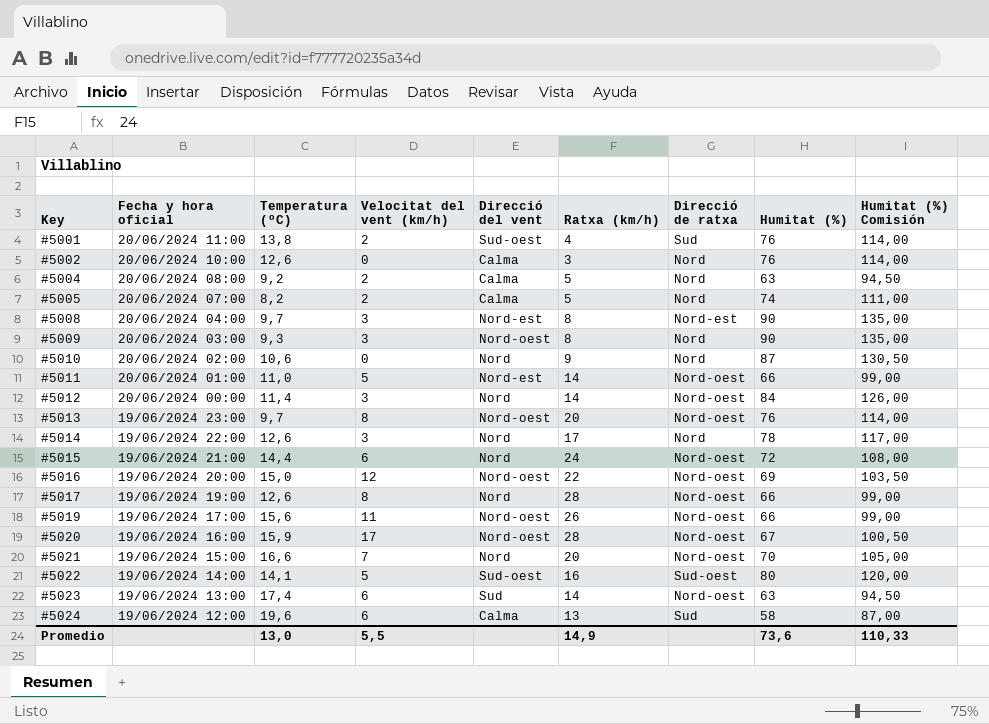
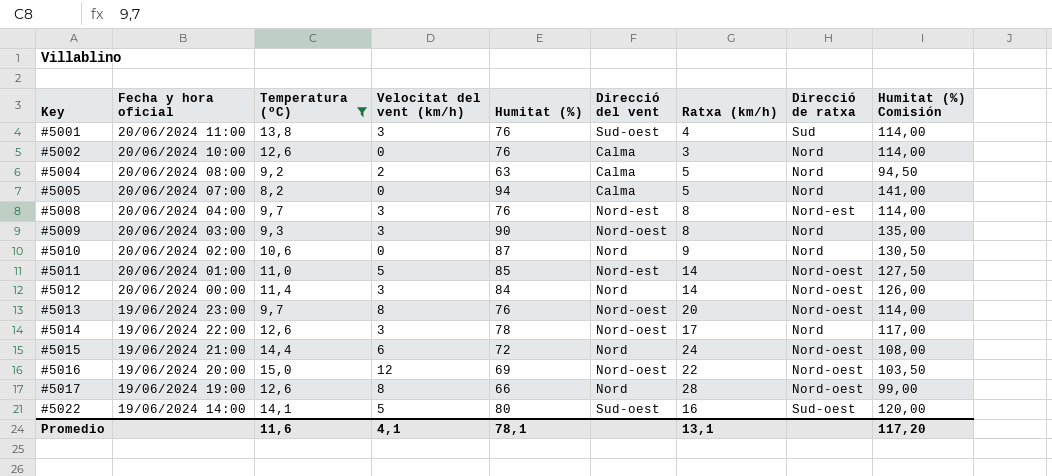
filter: none -> Temperatura (ºC) <= 15,0
column Humitat (%) | position: 8 -> 5
#5001 | Velocitat del vent (km/h): 2 -> 3
#5005 | Velocitat del vent (km/h): 2 -> 0
#5005 | Humitat (%): 74 -> 94
#5005 | Humitat (%) Comisión: 111,00 -> 141,00
#5008 | Humitat (%): 90 -> 76
#5008 | Humitat (%) Comisión: 135,00 -> 114,00
#5011 | Humitat (%): 66 -> 85
#5011 | Humitat (%) Comisión: 99,00 -> 127,50
#5014 | Direcció del vent: Nord -> Nord-oest
Promedio | Temperatura (ºC): 13,0 -> 11,6
Promedio | Velocitat del vent (km/h): 5,5 -> 4,1
Promedio | Humitat (%): 73,6 -> 78,1
Promedio | Ratxa (km/h): 14,9 -> 13,1
Promedio | Humitat (%) Comisión: 110,33 -> 117,20

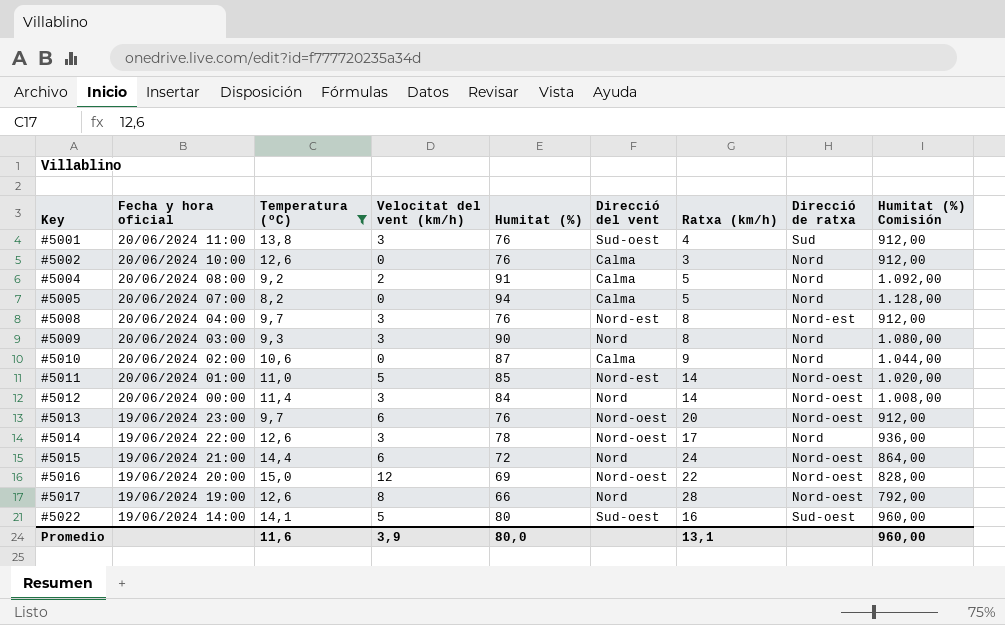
column Humitat (%) Comisión | formula: [Humitat (%)] * 1,5 -> [Humitat (%)] * 12
#5004 | Humitat (%): 63 -> 91
#5009 | Direcció del vent: Nord-oest -> Nord
#5010 | Direcció del vent: Nord -> Calma
#5013 | Velocitat del vent (km/h): 8 -> 6
Promedio | Velocitat del vent (km/h): 4,1 -> 3,9
Promedio | Humitat (%): 78,1 -> 80,0
Promedio | Humitat (%) Comisión: 117,20 -> 960,00

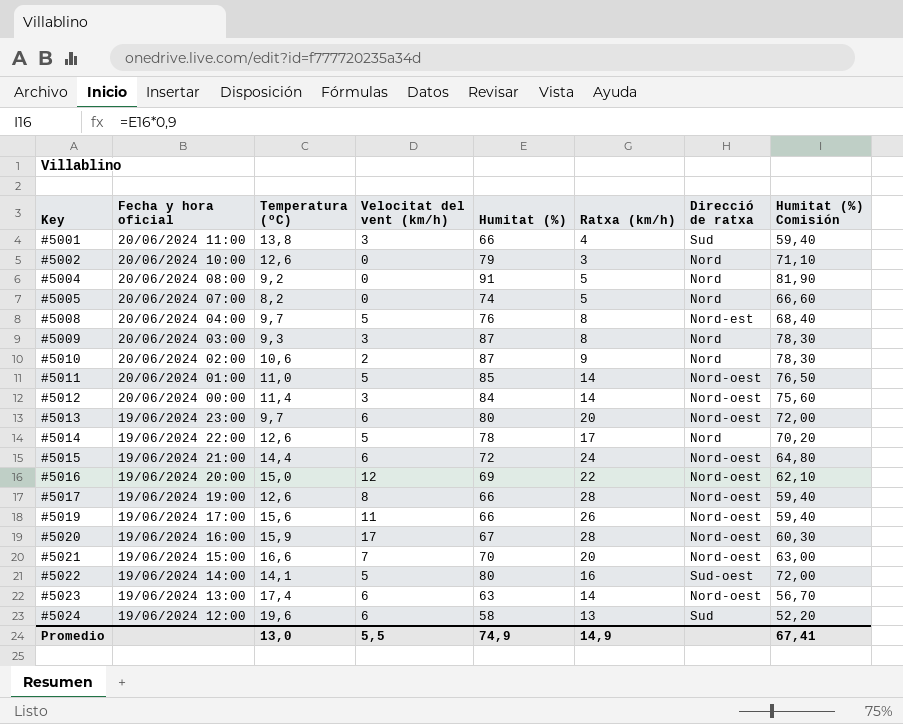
filter: Temperatura (ºC) <= 15,0 -> none
column Direcció del vent | position: 6 -> none
column Humitat (%) Comisión | formula: [Humitat (%)] * 12 -> [Humitat (%)] * 0,9
#5001 | Humitat (%): 76 -> 66
#5002 | Humitat (%): 76 -> 79
#5004 | Velocitat del vent (km/h): 2 -> 0
#5005 | Humitat (%): 94 -> 74
#5008 | Velocitat del vent (km/h): 3 -> 5
#5009 | Humitat (%): 90 -> 87
#5010 | Velocitat del vent (km/h): 0 -> 2
#5013 | Humitat (%): 76 -> 80
#5014 | Velocitat del vent (km/h): 3 -> 5
Promedio | Temperatura (ºC): 11,6 -> 13,0
Promedio | Velocitat del vent (km/h): 3,9 -> 5,5
Promedio | Humitat (%): 80,0 -> 74,9
Promedio | Ratxa (km/h): 13,1 -> 14,9
Promedio | Humitat (%) Comisión: 960,00 -> 67,41

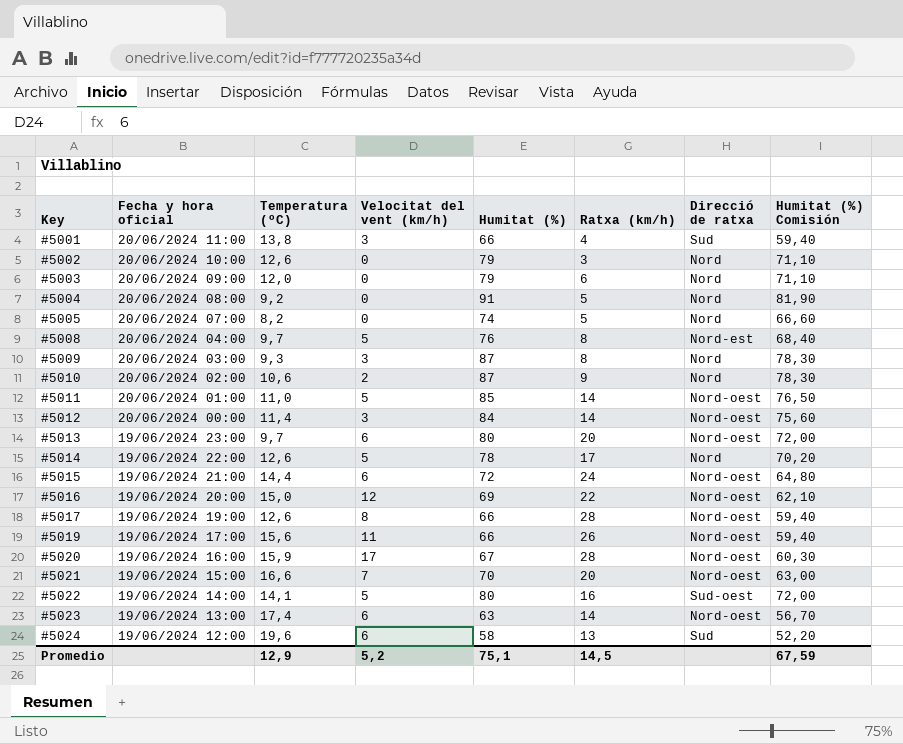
row #5003: none -> 20/06/2024 09:00 | 12,0 | 0 | 79 | 6 | Nord | 71,10
Promedio | Temperatura (ºC): 13,0 -> 12,9
Promedio | Velocitat del vent (km/h): 5,5 -> 5,2
Promedio | Humitat (%): 74,9 -> 75,1
Promedio | Ratxa (km/h): 14,9 -> 14,5
Promedio | Humitat (%) Comisión: 67,41 -> 67,59

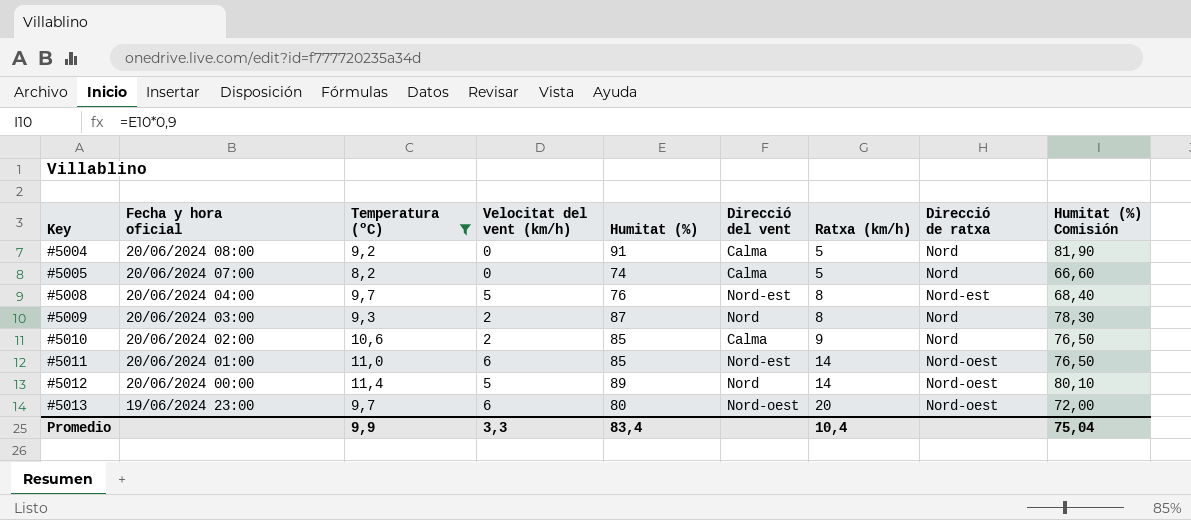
filter: none -> Temperatura (ºC) <= 11,4
column Direcció del vent | position: none -> 6
#5009 | Velocitat del vent (km/h): 3 -> 2
#5010 | Humitat (%): 87 -> 85
#5010 | Humitat (%) Comisión: 78,30 -> 76,50
#5011 | Velocitat del vent (km/h): 5 -> 6
#5012 | Velocitat del vent (km/h): 3 -> 5
#5012 | Humitat (%): 84 -> 89
#5012 | Humitat (%) Comisión: 75,60 -> 80,10
Promedio | Temperatura (ºC): 12,9 -> 9,9
Promedio | Velocitat del vent (km/h): 5,2 -> 3,3
Promedio | Humitat (%): 75,1 -> 83,4
Promedio | Ratxa (km/h): 14,5 -> 10,4
Promedio | Humitat (%) Comisión: 67,59 -> 75,04

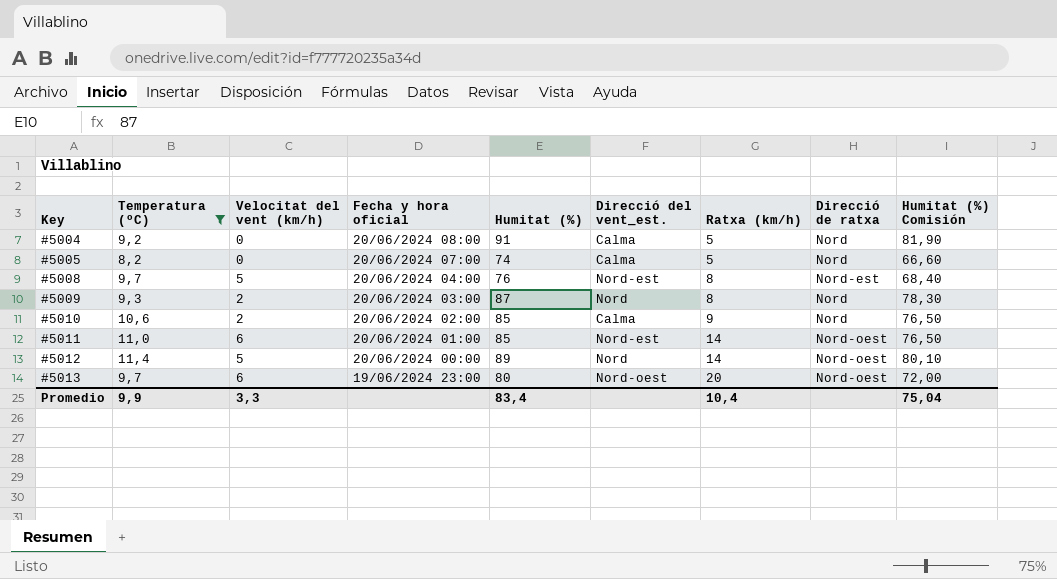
column Fecha y hora oficial | position: 2 -> 4
column name: Direcció del vent -> Direcció del vent_est.

